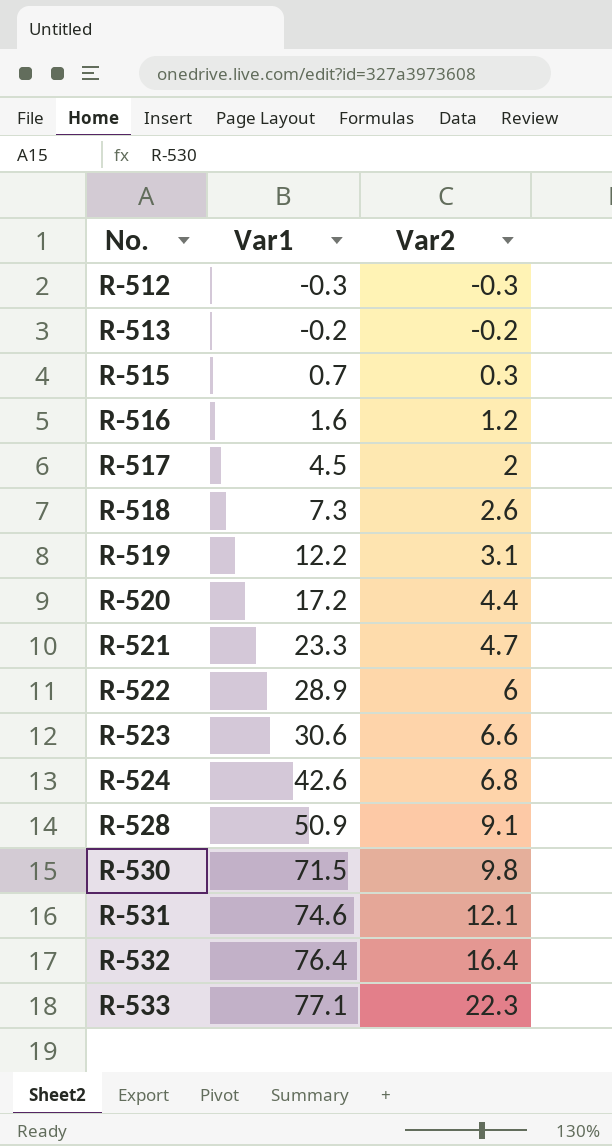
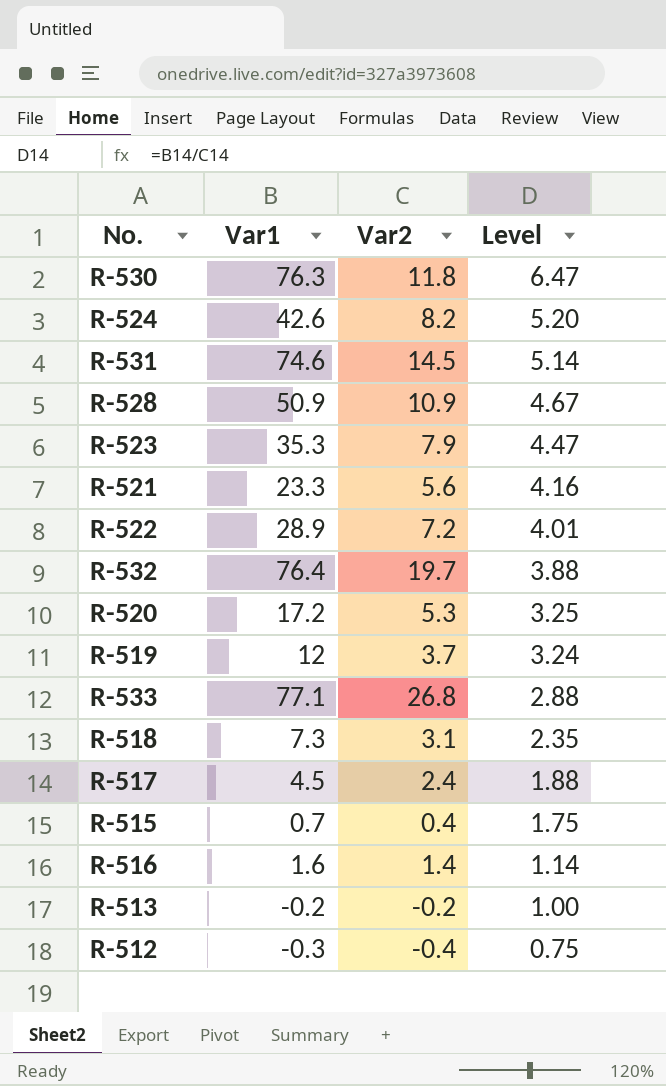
row order: No. ascending -> Level descending
column Level | formula: none -> [Var1] / [Var2]
R-530 | Var1: 71.5 -> 76.3
R-530 | Var2: 9.8 -> 11.8
R-524 | Var2: 6.8 -> 8.2
R-531 | Var2: 12.1 -> 14.5
R-528 | Var2: 9.1 -> 10.9
R-523 | Var1: 30.6 -> 35.3
R-523 | Var2: 6.6 -> 7.9
R-521 | Var2: 4.7 -> 5.6
R-522 | Var2: 6 -> 7.2
R-532 | Var2: 16.4 -> 19.7
R-520 | Var2: 4.4 -> 5.3
R-519 | Var1: 12.2 -> 12
R-519 | Var2: 3.1 -> 3.7
R-533 | Var2: 22.3 -> 26.8
R-518 | Var2: 2.6 -> 3.1
R-517 | Var2: 2 -> 2.4
R-515 | Var2: 0.3 -> 0.4
R-516 | Var2: 1.2 -> 1.4
R-512 | Var2: -0.3 -> -0.4

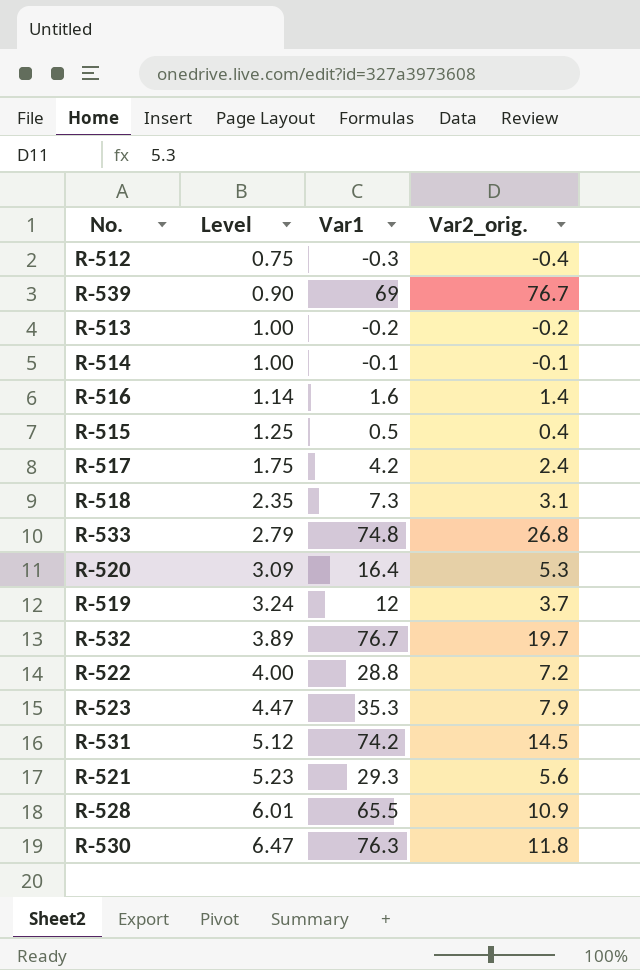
row order: Level descending -> Level ascending
column Level | position: 4 -> 2
column name: Var2 -> Var2_orig.
row R-524: 42.6 | 8.2 | 5.20 -> none
row R-539: none -> 0.90 | 69 | 76.7
row R-514: none -> 1.00 | -0.1 | -0.1
R-515 | Level: 1.75 -> 1.25
R-515 | Var1: 0.7 -> 0.5
R-517 | Level: 1.88 -> 1.75
R-517 | Var1: 4.5 -> 4.2
R-533 | Level: 2.88 -> 2.79
R-533 | Var1: 77.1 -> 74.8
R-520 | Level: 3.25 -> 3.09
R-520 | Var1: 17.2 -> 16.4
R-532 | Level: 3.88 -> 3.89
R-532 | Var1: 76.4 -> 76.7
R-522 | Level: 4.01 -> 4.00
R-522 | Var1: 28.9 -> 28.8
R-531 | Level: 5.14 -> 5.12
R-531 | Var1: 74.6 -> 74.2
R-521 | Level: 4.16 -> 5.23
R-521 | Var1: 23.3 -> 29.3
R-528 | Level: 4.67 -> 6.01
R-528 | Var1: 50.9 -> 65.5

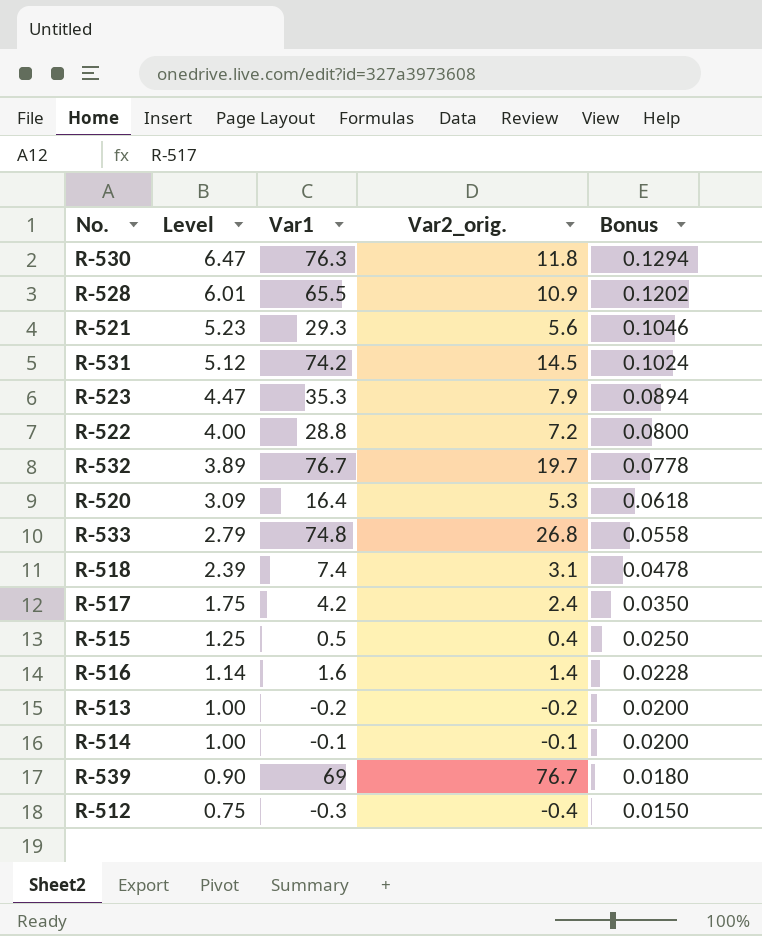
row order: Level ascending -> Level descending
column Bonus | formula: none -> [Level] * 0.02
row R-519: 3.24 | 12 | 3.7 -> none
R-518 | Level: 2.35 -> 2.39
R-518 | Var1: 7.3 -> 7.4

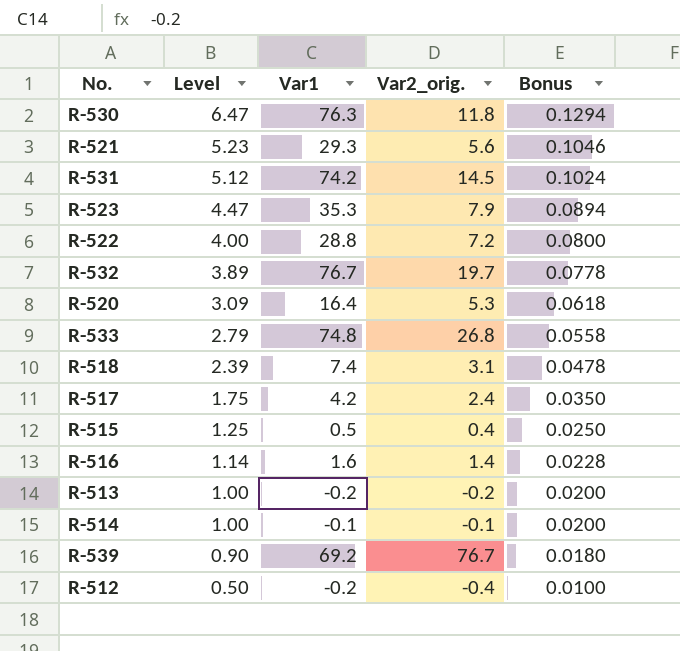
row R-528: 6.01 | 65.5 | 10.9 | 0.1202 -> none
R-539 | Var1: 69 -> 69.2
R-512 | Level: 0.75 -> 0.50
R-512 | Var1: -0.3 -> -0.2
R-512 | Bonus: 0.0150 -> 0.0100

